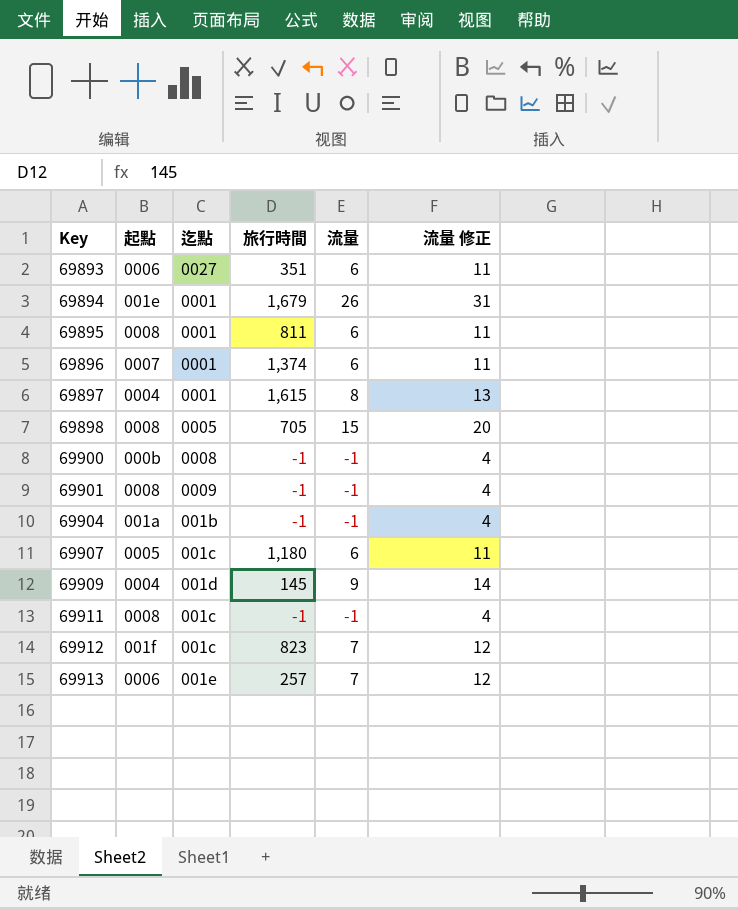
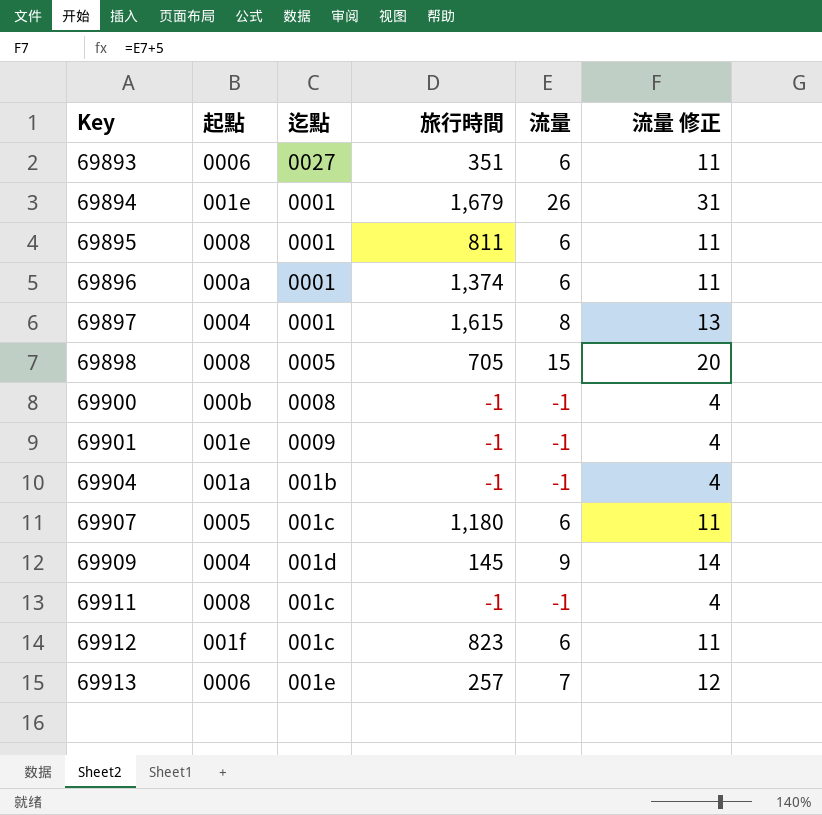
69896 | 起點: 0007 -> 000a
69901 | 起點: 0008 -> 001e
69912 | 流量: 7 -> 6
69912 | 流量 修正: 12 -> 11

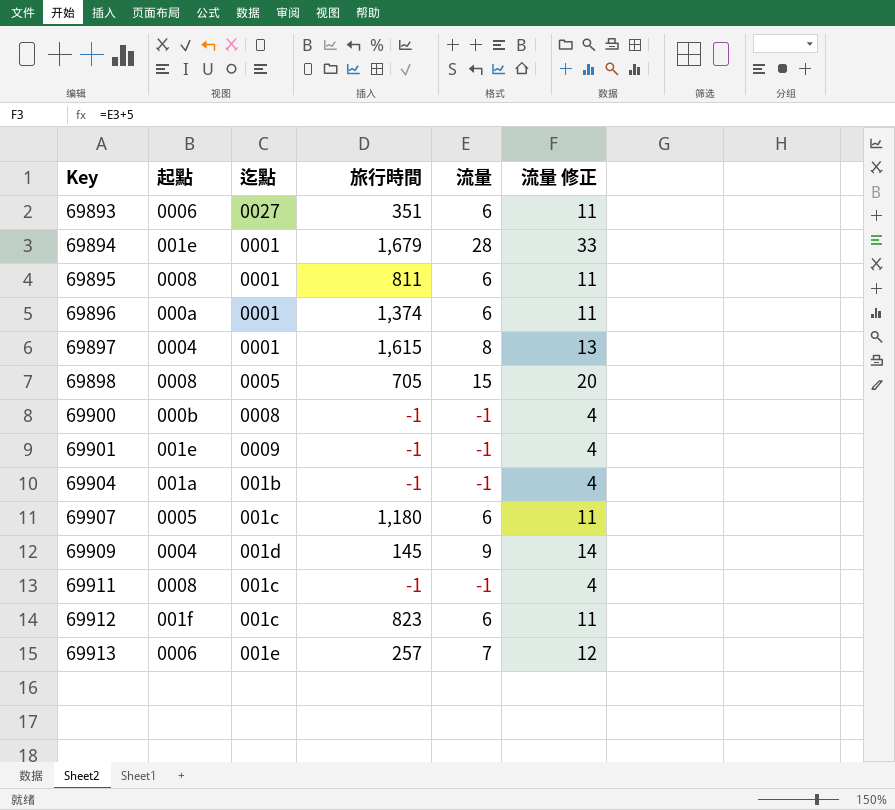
69894 | 流量: 26 -> 28
69894 | 流量 修正: 31 -> 33

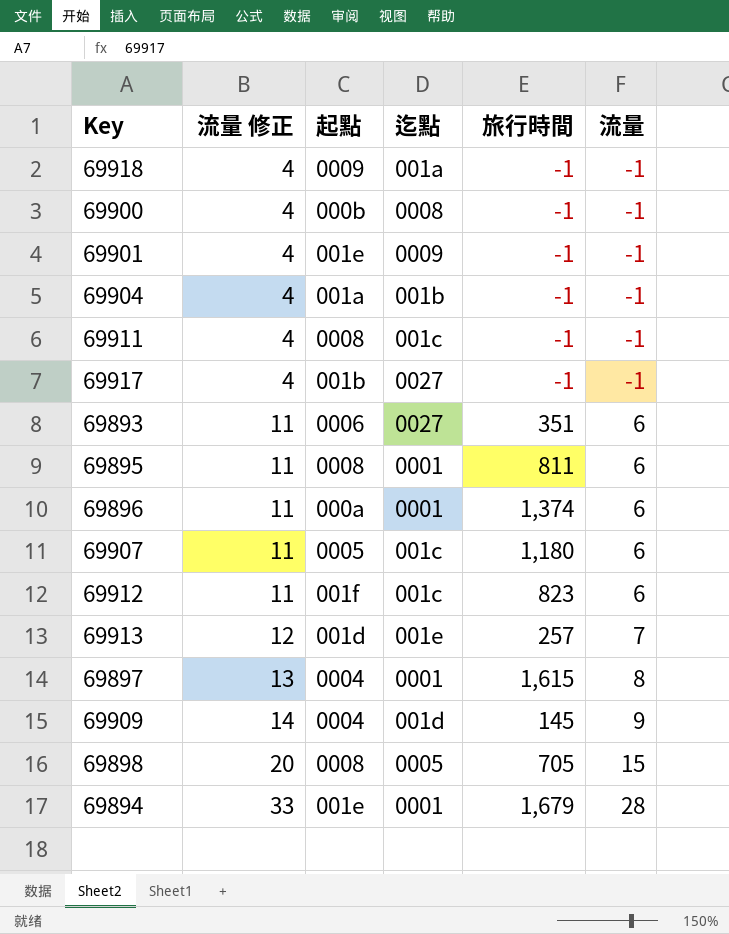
row order: Key ascending -> 流量 修正 ascending
column 流量 修正 | position: 6 -> 2
row 69918: none -> 4 | 0009 | 001a | -1 | -1
row 69917: none -> 4 | 001b | 0027 | -1 | -1
69913 | 起點: 0006 -> 001d

